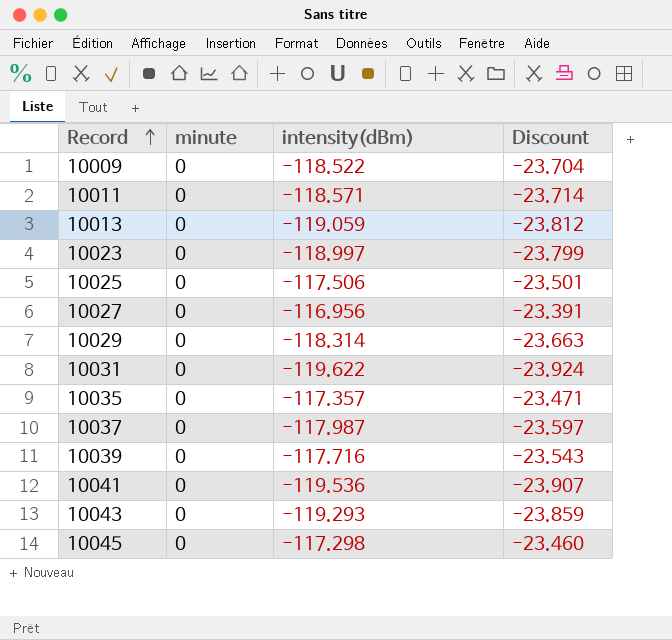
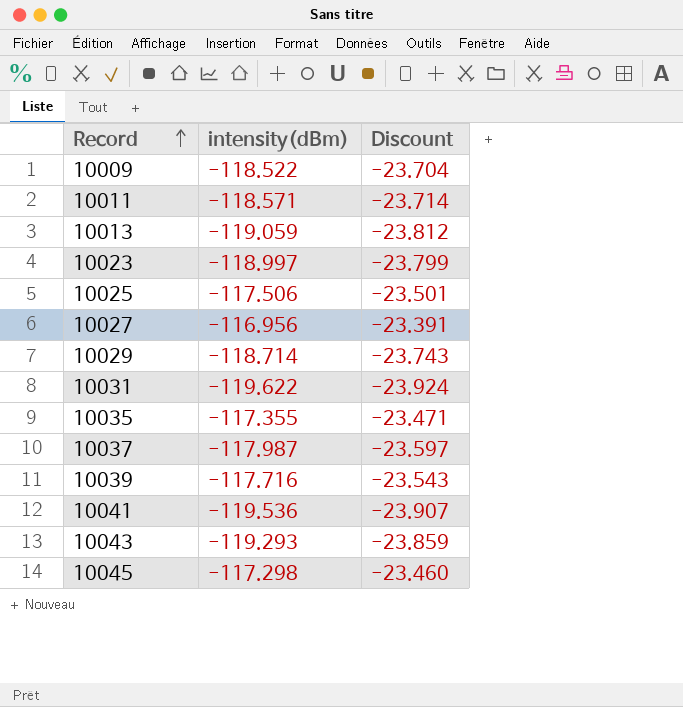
column minute | position: 2 -> none
10029 | intensity(dBm): -118.314 -> -118.714
10029 | Discount: -23.663 -> -23.743
10035 | intensity(dBm): -117.357 -> -117.355

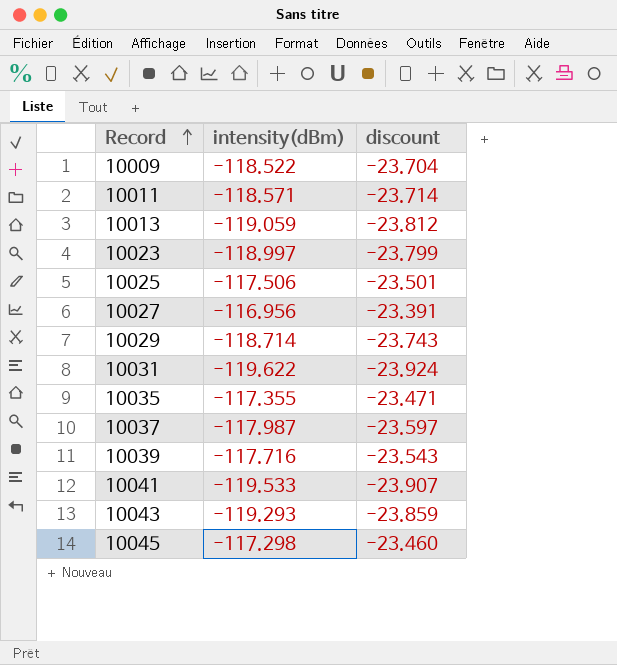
column name: Discount -> discount
10041 | intensity(dBm): -119.536 -> -119.533

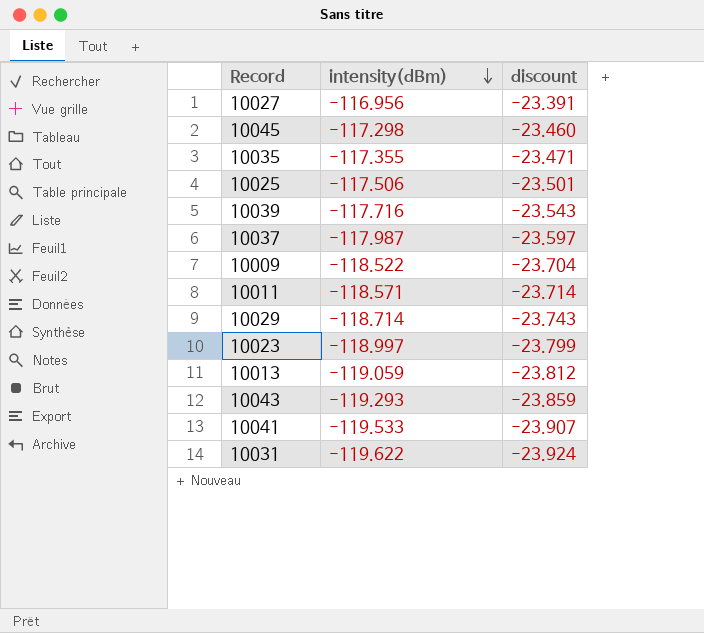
row order: Record ascending -> intensity(dBm) descending

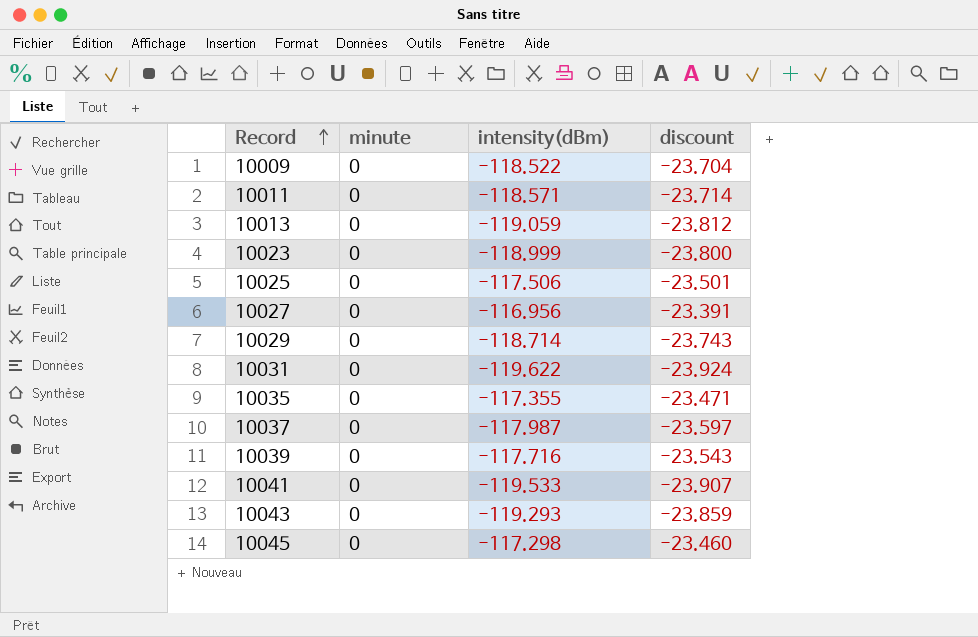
row order: intensity(dBm) descending -> Record ascending
column minute | position: none -> 2
10023 | intensity(dBm): -118.997 -> -118.999
10023 | discount: -23.799 -> -23.800

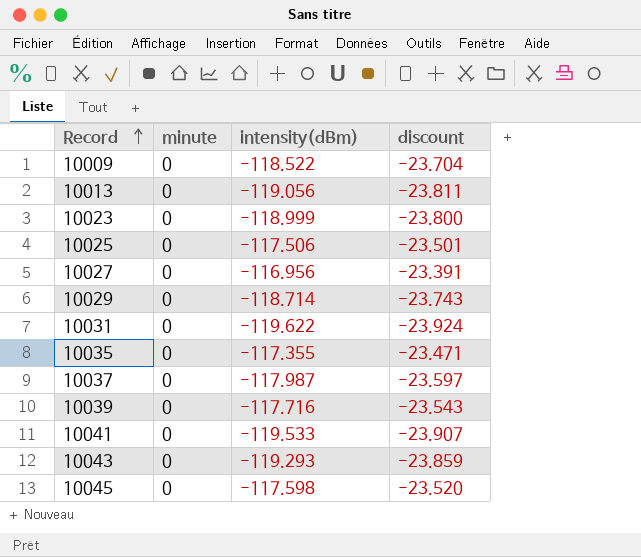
row 10011: 0 | -118.571 | -23.714 -> none
10013 | intensity(dBm): -119.059 -> -119.056
10013 | discount: -23.812 -> -23.811
10045 | intensity(dBm): -117.298 -> -117.598
10045 | discount: -23.460 -> -23.520

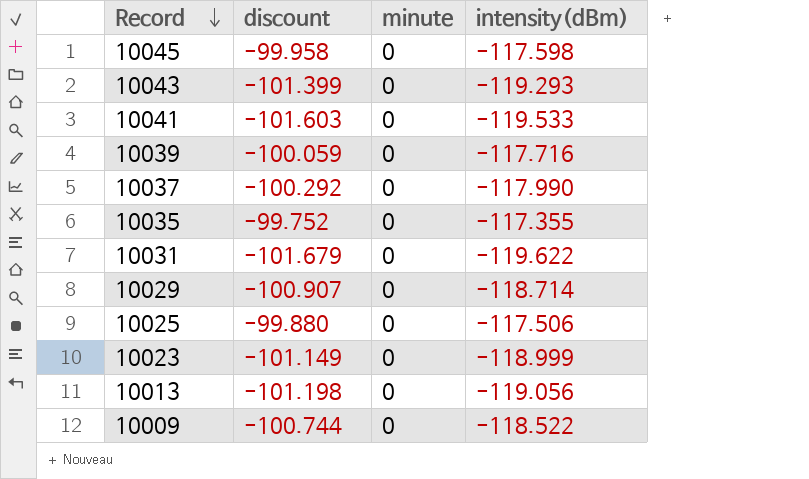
row order: Record ascending -> Record descending
column discount | formula: [intensity(dBm)] * 0.2 -> [intensity(dBm)] * 0.85
column discount | position: 4 -> 2
row 10027: 0 | -116.956 | -23.391 -> none
10037 | intensity(dBm): -117.987 -> -117.990

